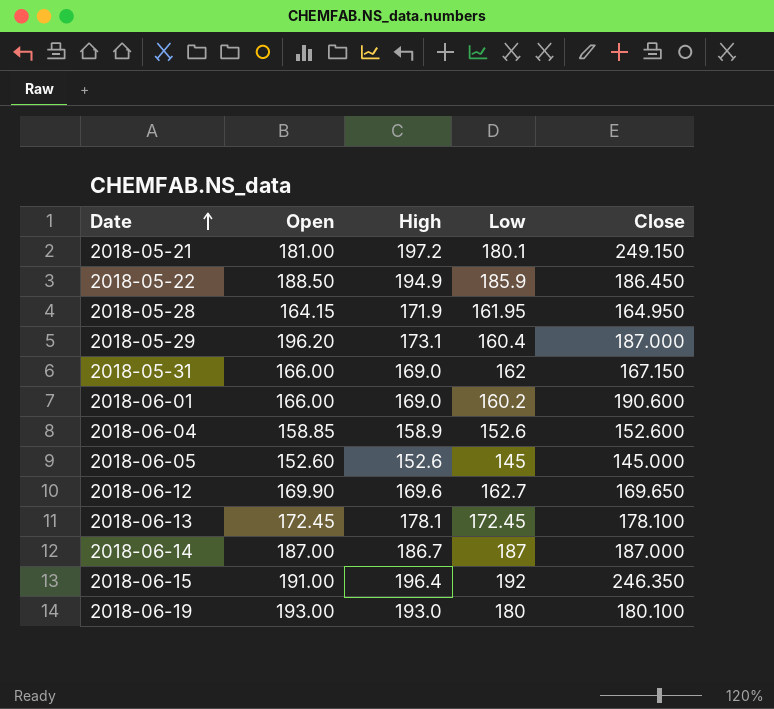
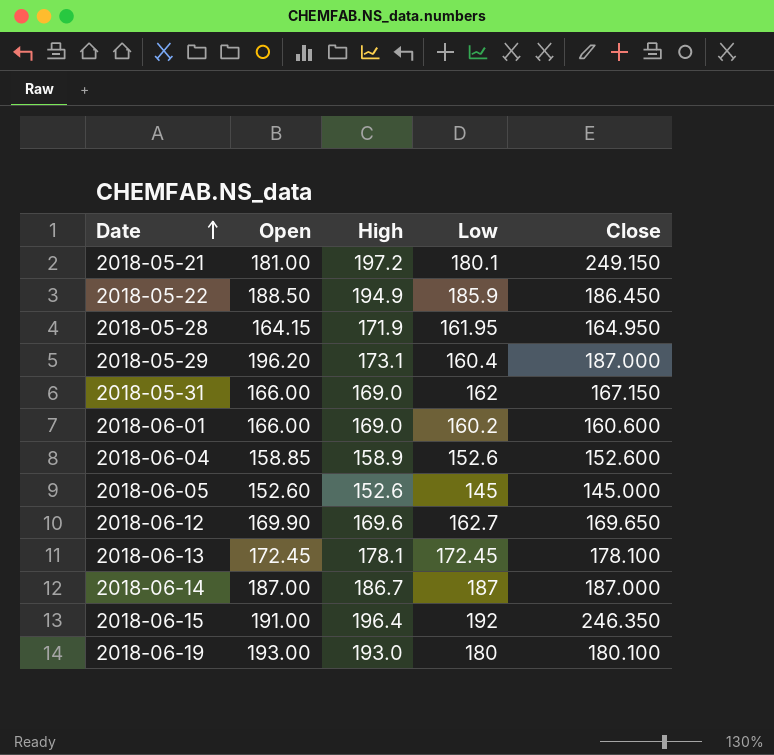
2018-06-01 | Close: 190.600 -> 160.600

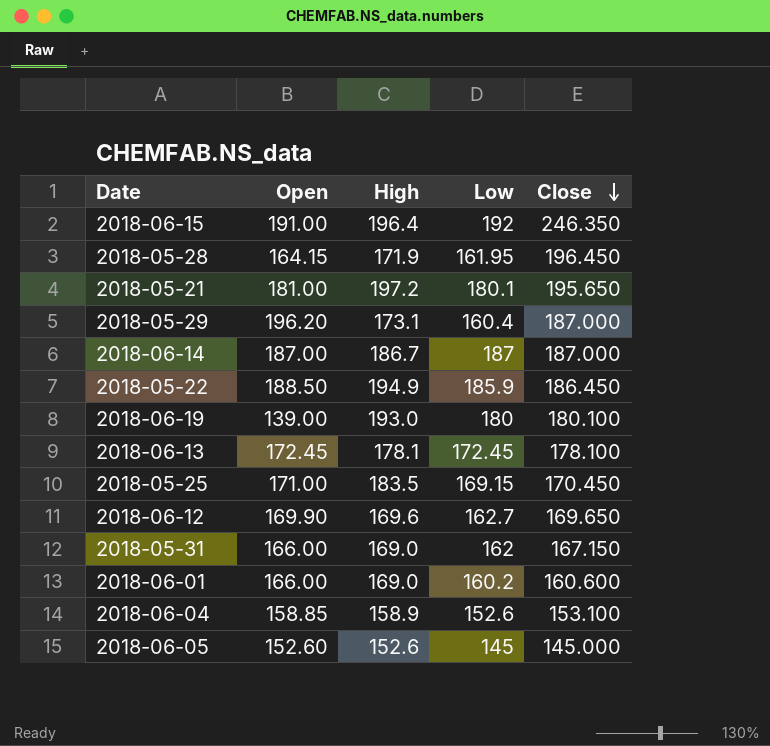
row order: Date ascending -> Close descending
2018-05-28 | Close: 164.950 -> 196.450
2018-05-21 | Close: 249.150 -> 195.650
2018-06-19 | Open: 193.00 -> 139.00
row 2018-05-25: none -> 171.00 | 183.5 | 169.15 | 170.450
2018-06-04 | Close: 152.600 -> 153.100

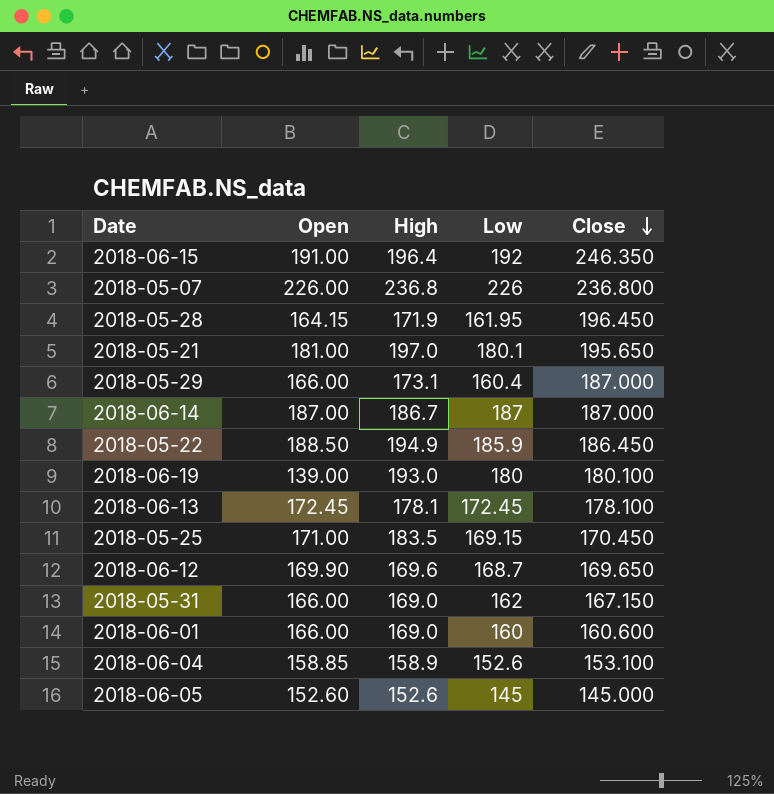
row 2018-05-07: none -> 226.00 | 236.8 | 226 | 236.800
2018-05-21 | High: 197.2 -> 197.0
2018-05-29 | Open: 196.20 -> 166.00
2018-06-12 | Low: 162.7 -> 168.7
2018-06-01 | Low: 160.2 -> 160

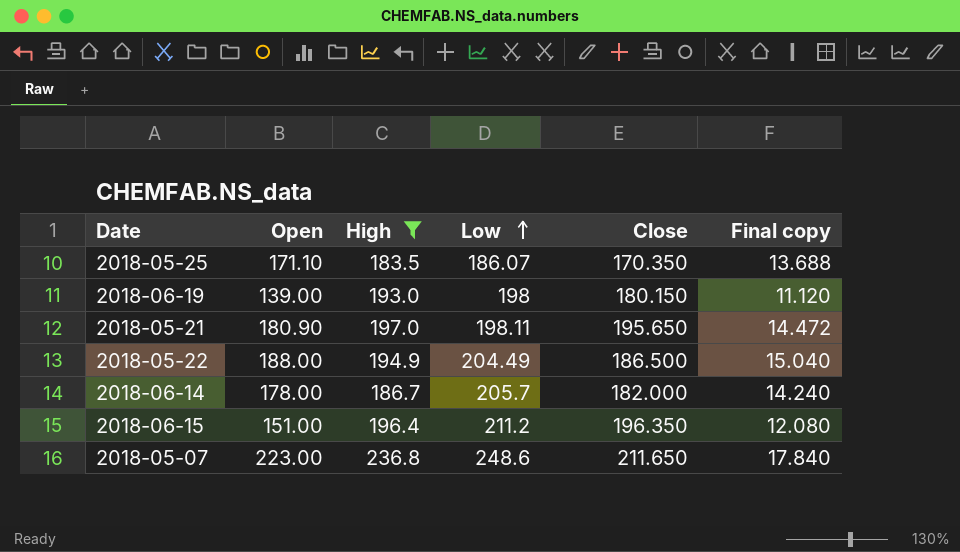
filter: none -> High >= 183.5
row order: Close descending -> Low ascending
column Final copy | formula: none -> [Open] * 0.08
2018-05-25 | Open: 171.00 -> 171.10
2018-05-25 | Low: 169.15 -> 186.07
2018-05-25 | Close: 170.450 -> 170.350
2018-06-19 | Low: 180 -> 198
2018-06-19 | Close: 180.100 -> 180.150
2018-05-21 | Open: 181.00 -> 180.90
2018-05-21 | Low: 180.1 -> 198.11
2018-05-22 | Open: 188.50 -> 188.00
2018-05-22 | Low: 185.9 -> 204.49
2018-05-22 | Close: 186.450 -> 186.500
2018-06-14 | Open: 187.00 -> 178.00
2018-06-14 | Low: 187 -> 205.7
2018-06-14 | Close: 187.000 -> 182.000
2018-06-15 | Open: 191.00 -> 151.00
2018-06-15 | Low: 192 -> 211.2
2018-06-15 | Close: 246.350 -> 196.350
2018-05-07 | Open: 226.00 -> 223.00
2018-05-07 | Low: 226 -> 248.6
2018-05-07 | Close: 236.800 -> 211.650

